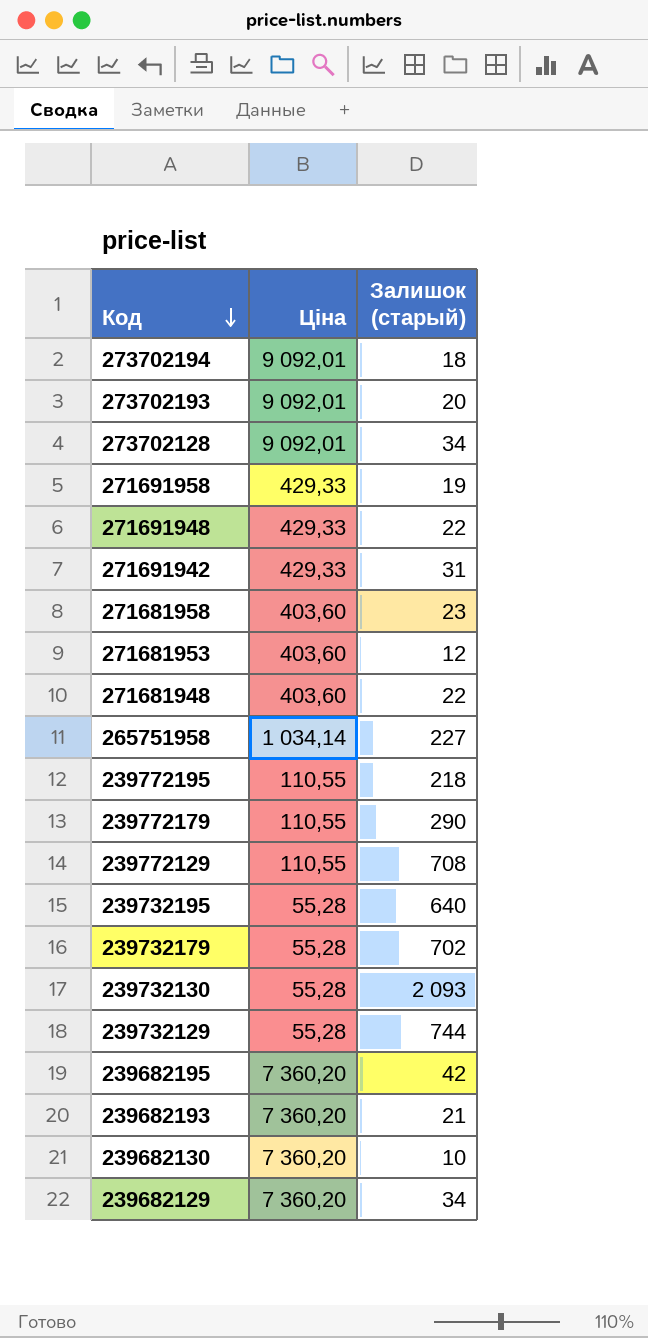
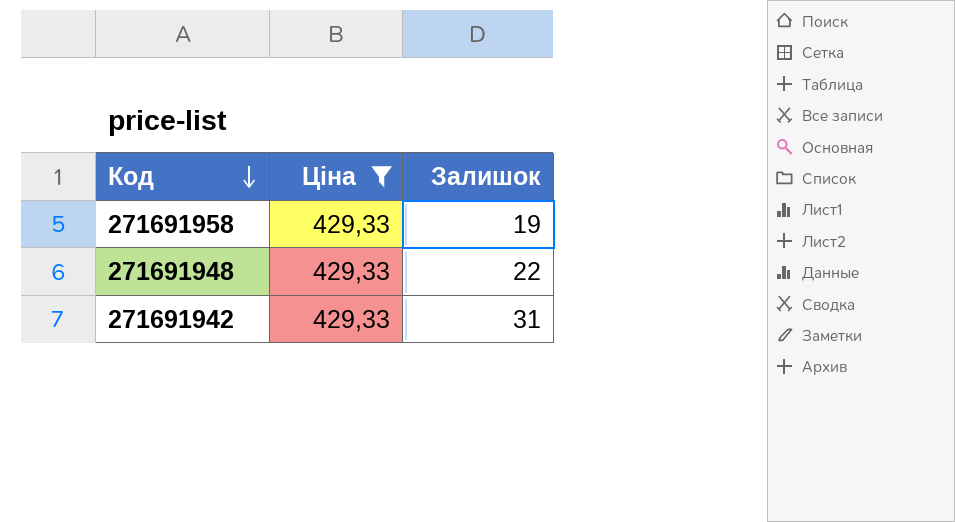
filter: none -> Ціна = 429,33
column name: Залишок (старый) -> Залишок

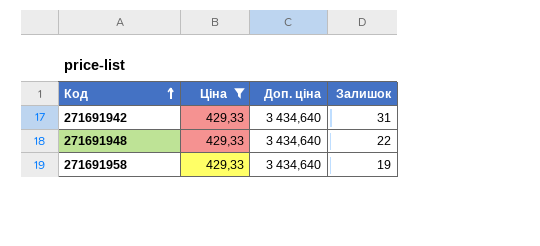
row order: Код descending -> Код ascending
column Доп. ціна | position: none -> 3

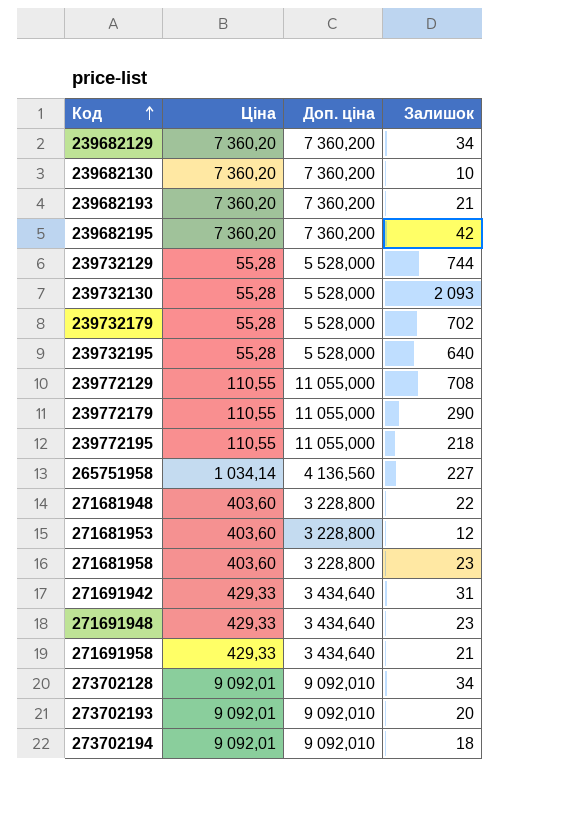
filter: Ціна = 429,33 -> none
271691948 | Залишок: 22 -> 23
271691958 | Залишок: 19 -> 21

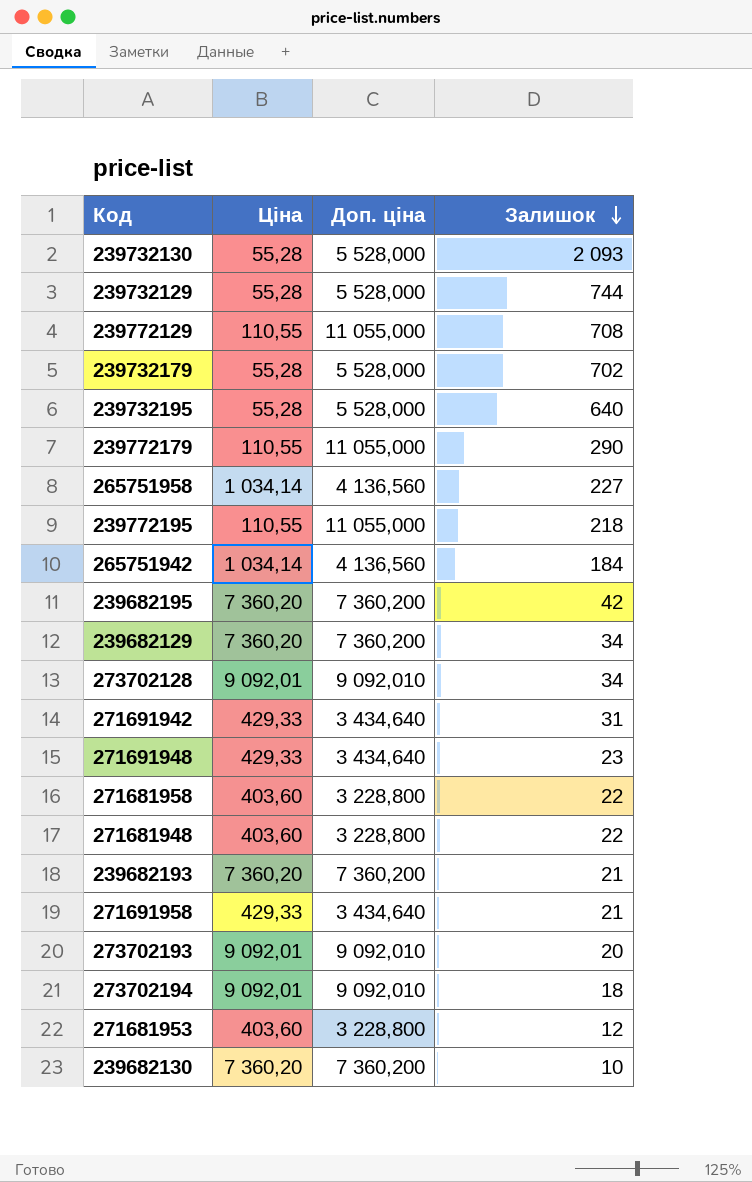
row order: Код ascending -> Залишок descending
row 265751942: none -> 1 034,14 | 4 136,560 | 184
271681958 | Залишок: 23 -> 22

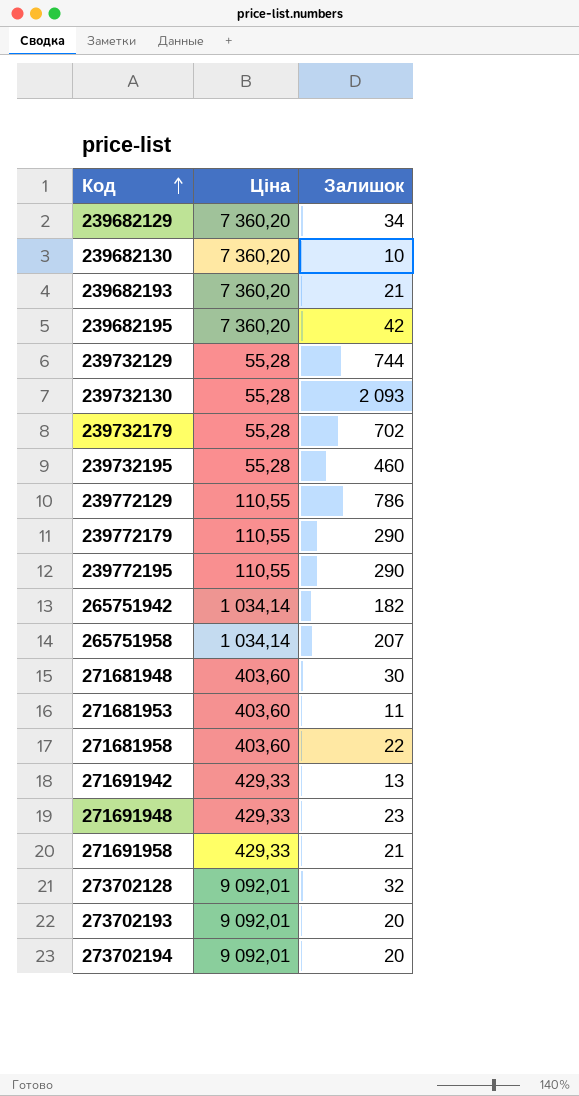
row order: Залишок descending -> Код ascending
column Доп. ціна | position: 3 -> none
239732195 | Залишок: 640 -> 460
239772129 | Залишок: 708 -> 786
239772195 | Залишок: 218 -> 290
265751942 | Залишок: 184 -> 182
265751958 | Залишок: 227 -> 207
271681948 | Залишок: 22 -> 30
271681953 | Залишок: 12 -> 11
271691942 | Залишок: 31 -> 13
273702128 | Залишок: 34 -> 32
273702194 | Залишок: 18 -> 20

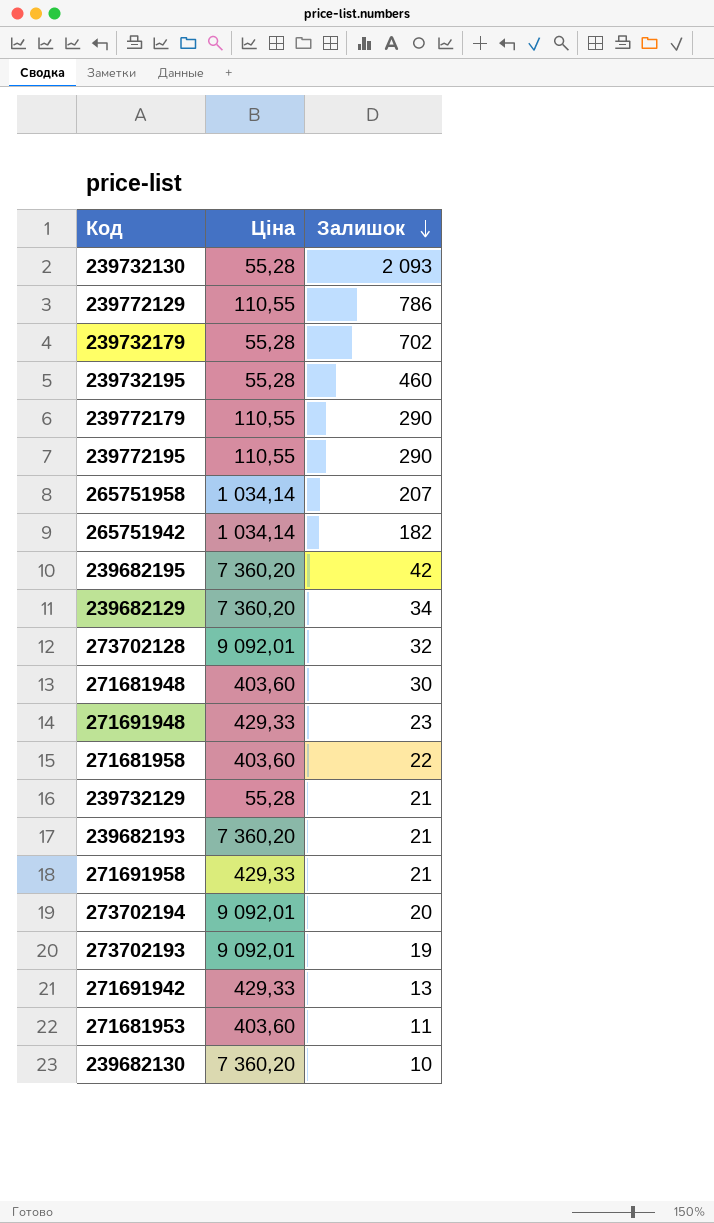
row order: Код ascending -> Залишок descending
239732129 | Залишок: 744 -> 21
273702193 | Залишок: 20 -> 19

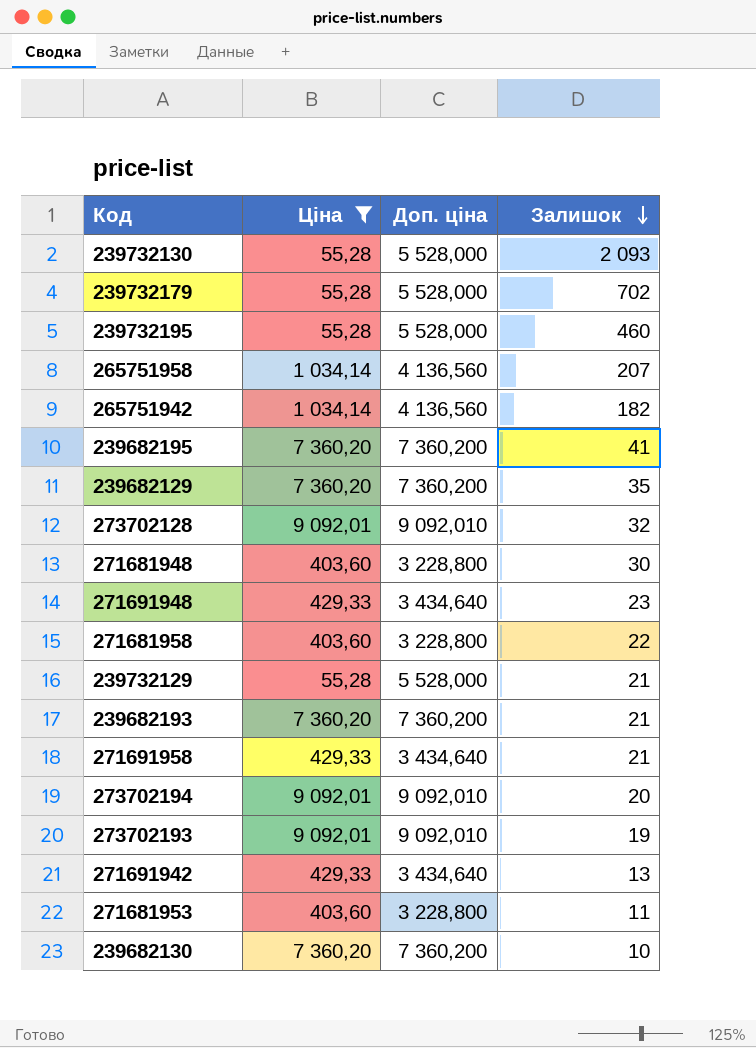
filter: none -> Ціна != 110,55
column Доп. ціна | position: none -> 3
239682195 | Залишок: 42 -> 41
239682129 | Залишок: 34 -> 35

